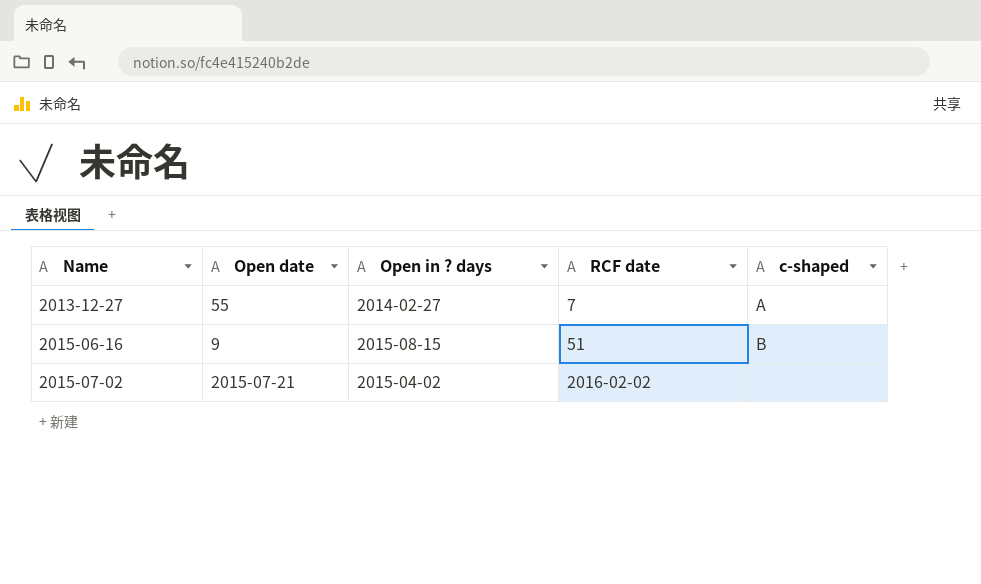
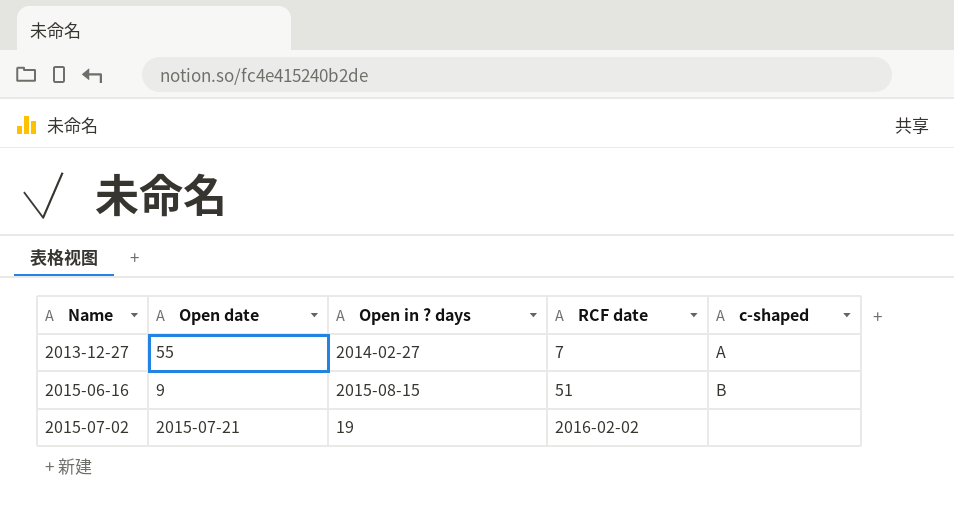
2015-07-02 | Open in ? days: 2015-04-02 -> 19

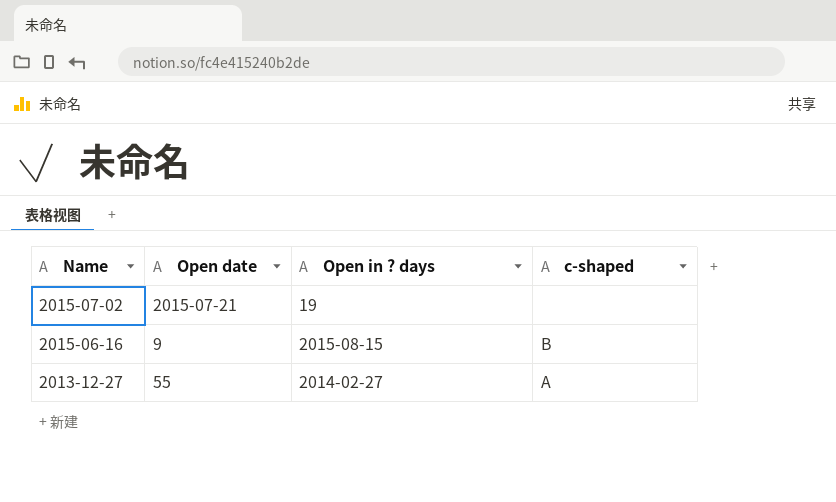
row order: Name ascending -> Name descending
column RCF date | position: 4 -> none

